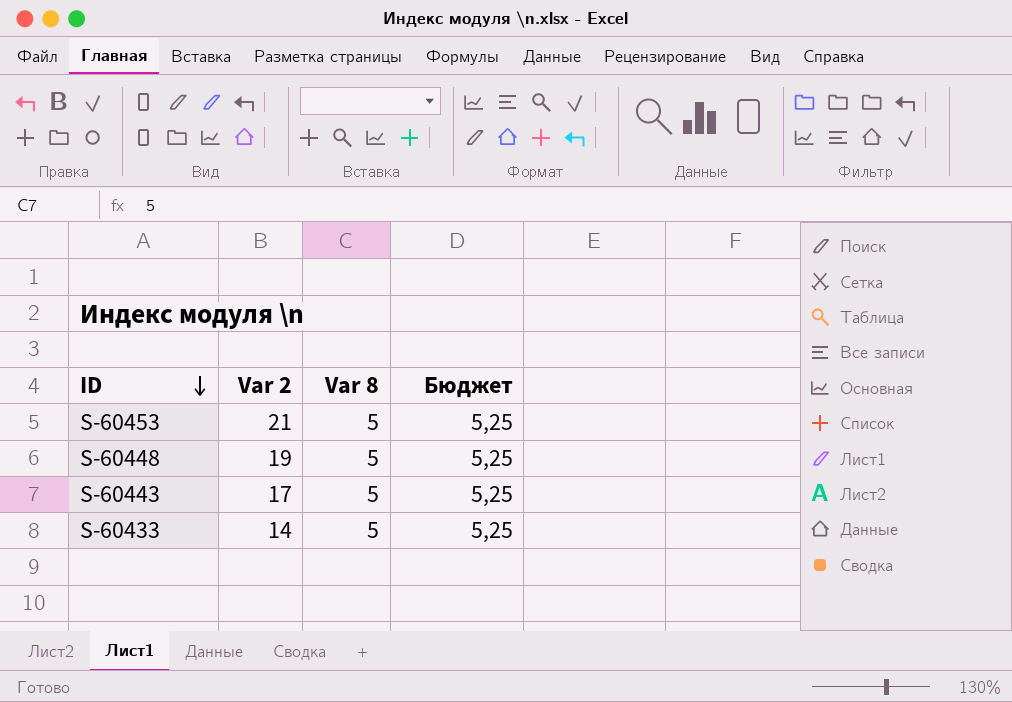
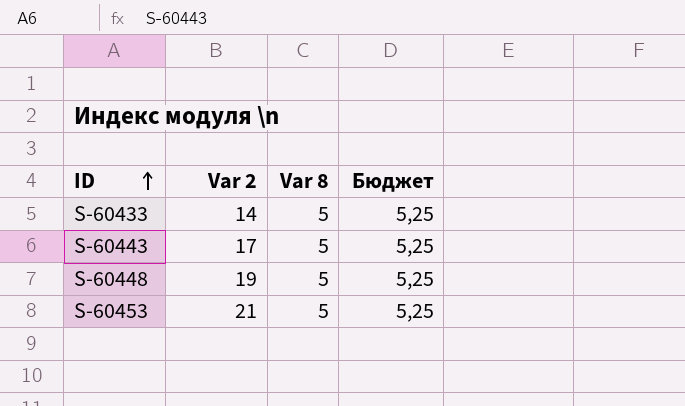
row order: ID descending -> ID ascending

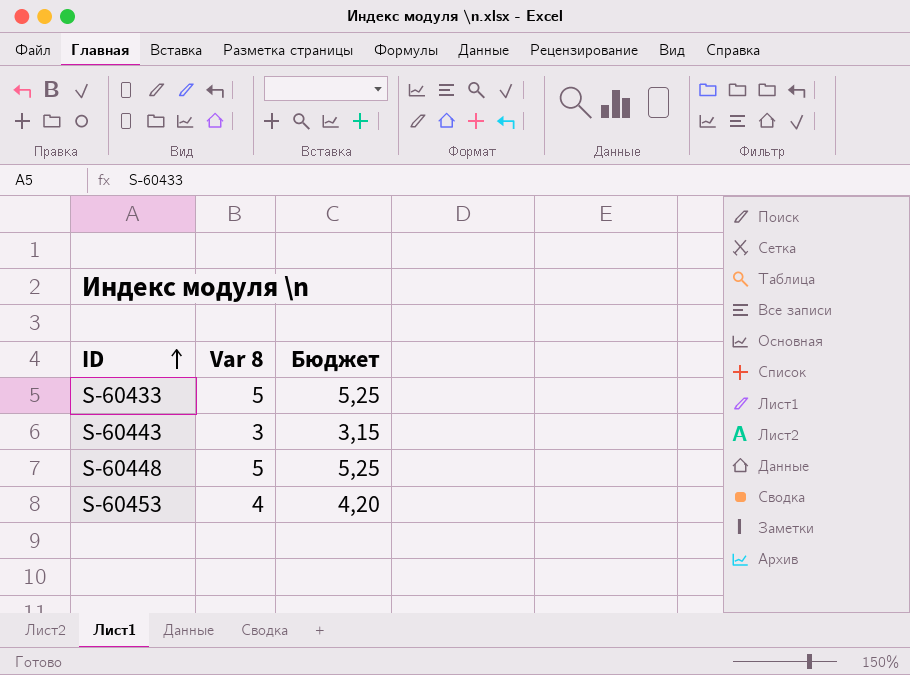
column Var 2 | position: 2 -> none
S-60443 | Var 8: 5 -> 3
S-60443 | Бюджет: 5,25 -> 3,15
S-60453 | Var 8: 5 -> 4
S-60453 | Бюджет: 5,25 -> 4,20

